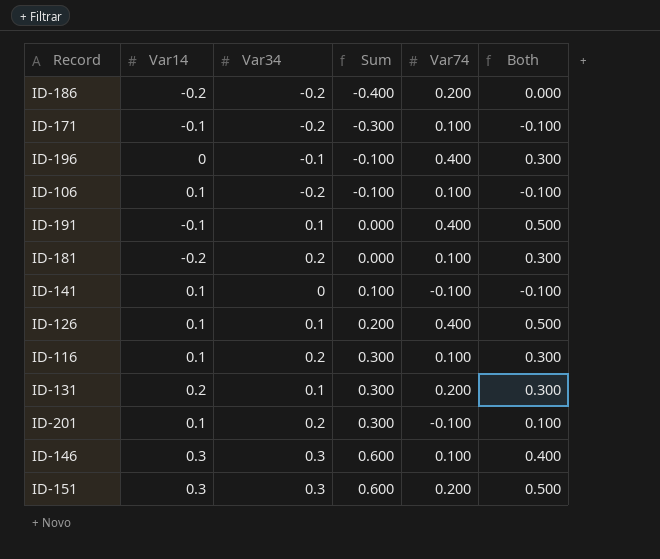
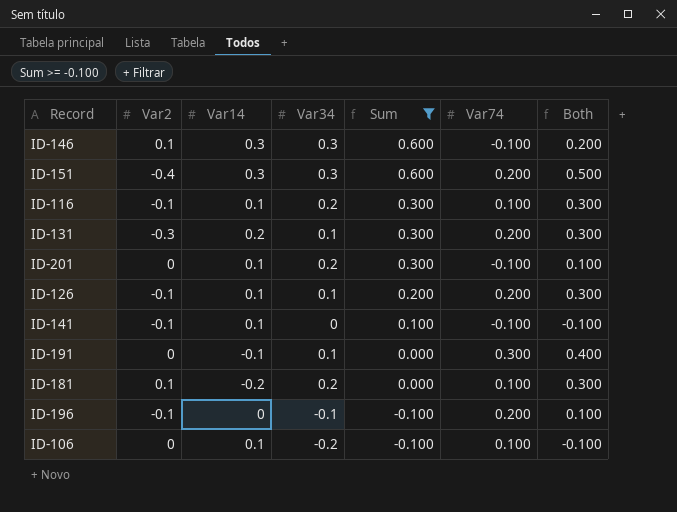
filter: none -> Sum >= -0.100
row order: Sum ascending -> Sum descending
column Var2 | position: none -> 2
ID-146 | Var74: 0.100 -> -0.100
ID-146 | Both: 0.400 -> 0.200
ID-126 | Var74: 0.400 -> 0.200
ID-126 | Both: 0.500 -> 0.300
ID-191 | Var74: 0.400 -> 0.300
ID-191 | Both: 0.500 -> 0.400
ID-196 | Var74: 0.400 -> 0.200
ID-196 | Both: 0.300 -> 0.100

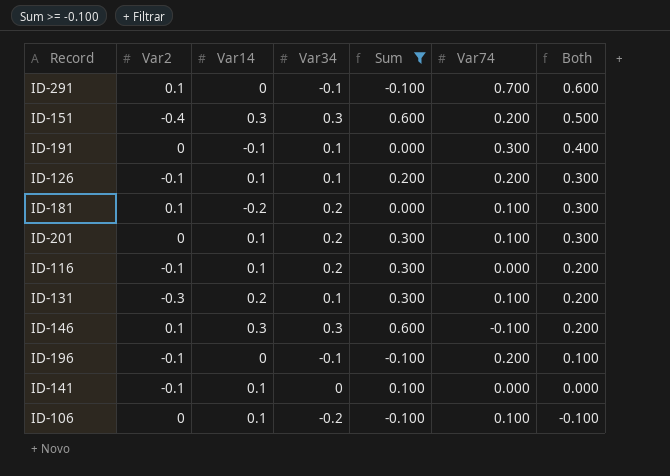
row order: Sum descending -> Both descending
row ID-291: none -> 0.1 | 0 | -0.1 | -0.100 | 0.700 | 0.600
ID-201 | Var74: -0.100 -> 0.100
ID-201 | Both: 0.100 -> 0.300
ID-116 | Var74: 0.100 -> 0.000
ID-116 | Both: 0.300 -> 0.200
ID-131 | Var74: 0.200 -> 0.100
ID-131 | Both: 0.300 -> 0.200
ID-141 | Var74: -0.100 -> 0.000
ID-141 | Both: -0.100 -> 0.000

